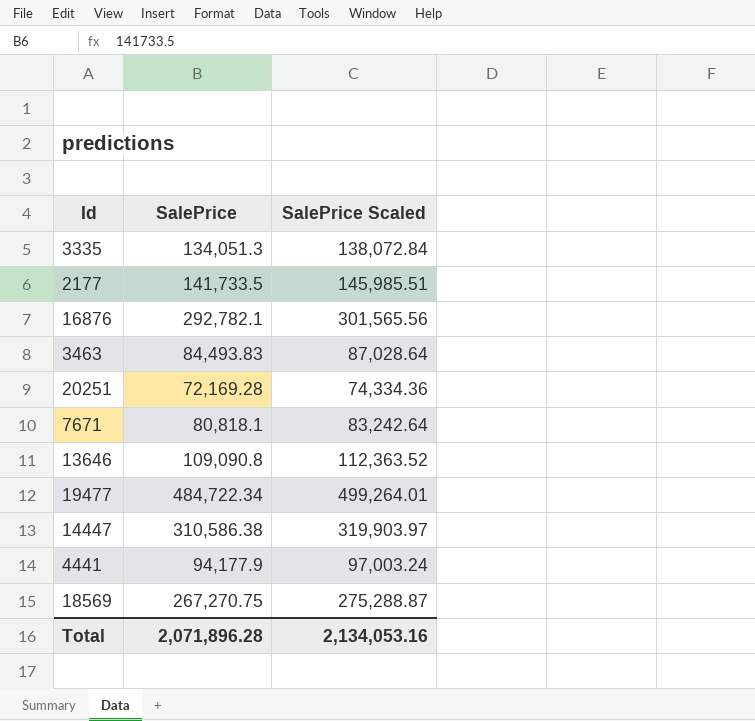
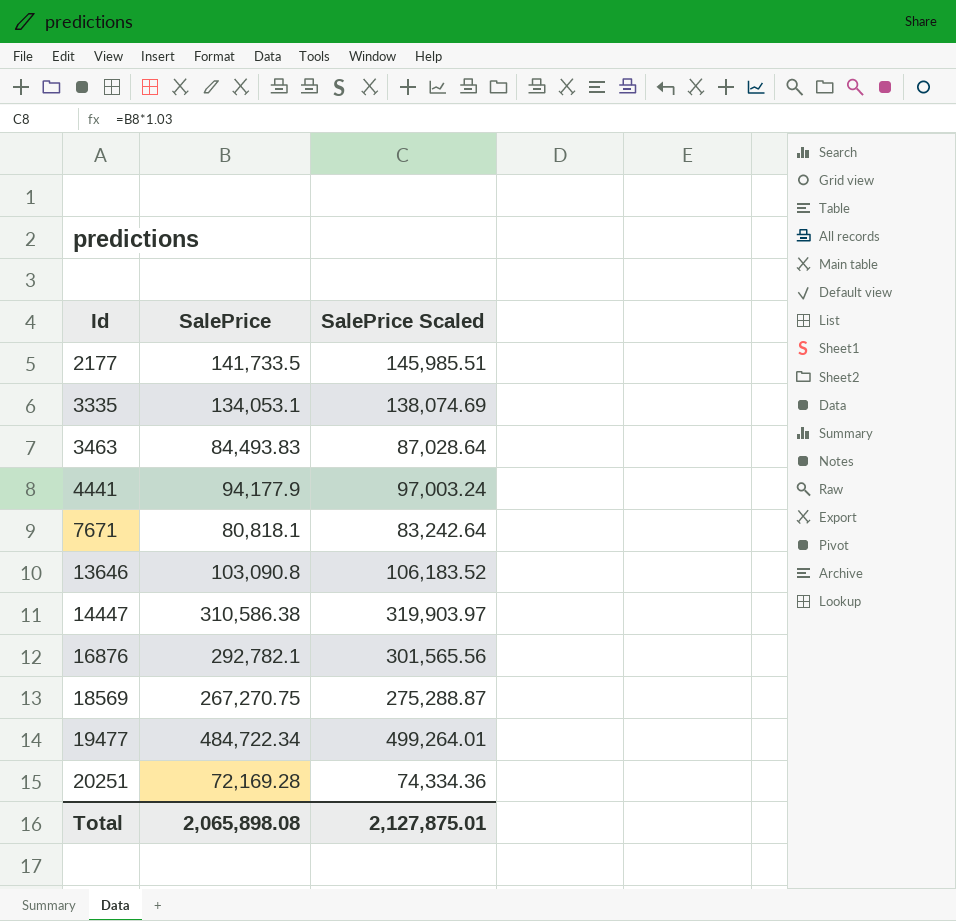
row order: none -> Id ascending
3335 | SalePrice: 134,051.3 -> 134,053.1
3335 | SalePrice Scaled: 138,072.84 -> 138,074.69
13646 | SalePrice: 109,090.8 -> 103,090.8
13646 | SalePrice Scaled: 112,363.52 -> 106,183.52
Total | SalePrice: 2,071,896.28 -> 2,065,898.08
Total | SalePrice Scaled: 2,134,053.16 -> 2,127,875.01

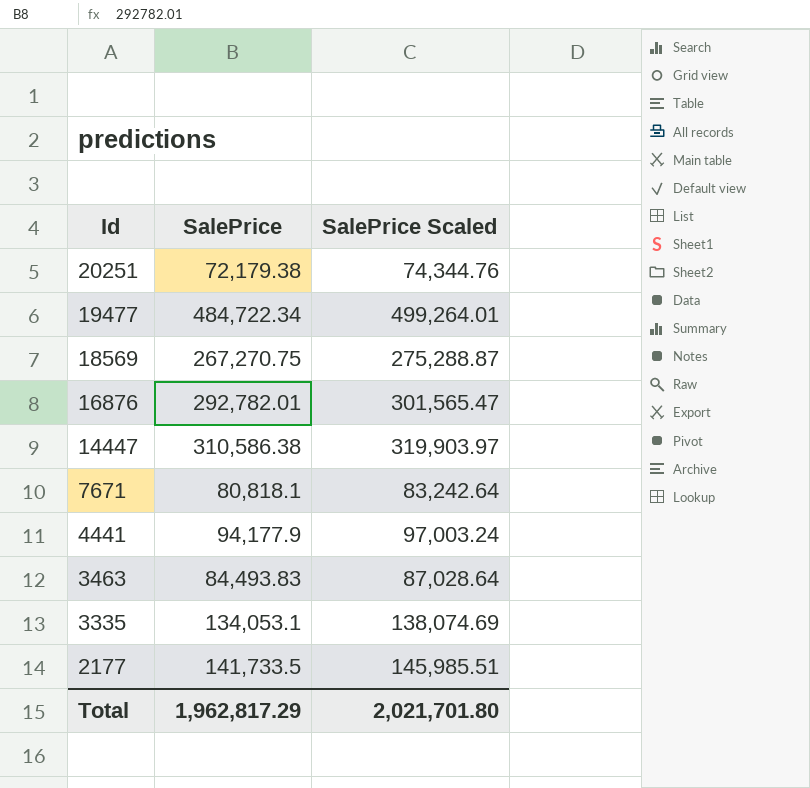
row order: Id ascending -> Id descending
row 13646: 103,090.8 | 106,183.52 -> none
20251 | SalePrice: 72,169.28 -> 72,179.38
20251 | SalePrice Scaled: 74,334.36 -> 74,344.76
16876 | SalePrice: 292,782.1 -> 292,782.01
16876 | SalePrice Scaled: 301,565.56 -> 301,565.47
Total | SalePrice: 2,065,898.08 -> 1,962,817.29
Total | SalePrice Scaled: 2,127,875.01 -> 2,021,701.80

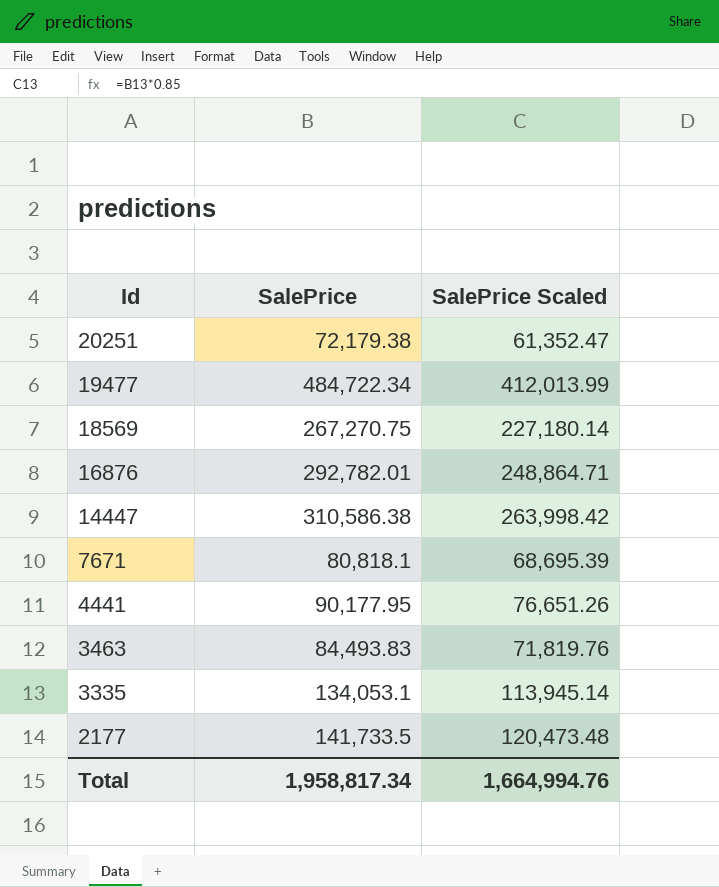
column SalePrice Scaled | formula: [SalePrice] * 1.03 -> [SalePrice] * 0.85
4441 | SalePrice: 94,177.9 -> 90,177.95
Total | SalePrice: 1,962,817.29 -> 1,958,817.34
Total | SalePrice Scaled: 2,021,701.80 -> 1,664,994.76

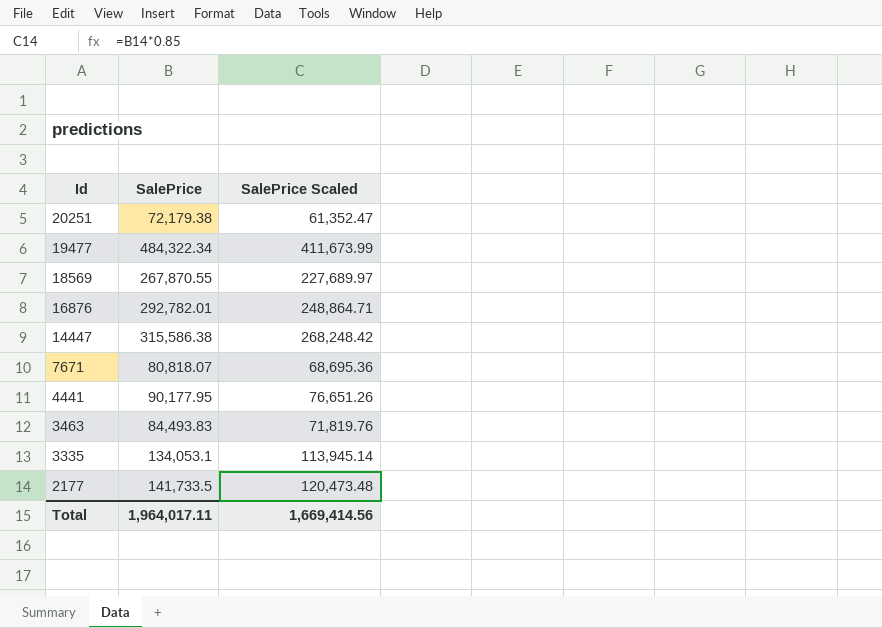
19477 | SalePrice: 484,722.34 -> 484,322.34
19477 | SalePrice Scaled: 412,013.99 -> 411,673.99
18569 | SalePrice: 267,270.75 -> 267,870.55
18569 | SalePrice Scaled: 227,180.14 -> 227,689.97
14447 | SalePrice: 310,586.38 -> 315,586.38
14447 | SalePrice Scaled: 263,998.42 -> 268,248.42
7671 | SalePrice: 80,818.1 -> 80,818.07
7671 | SalePrice Scaled: 68,695.39 -> 68,695.36
Total | SalePrice: 1,958,817.34 -> 1,964,017.11
Total | SalePrice Scaled: 1,664,994.76 -> 1,669,414.56

